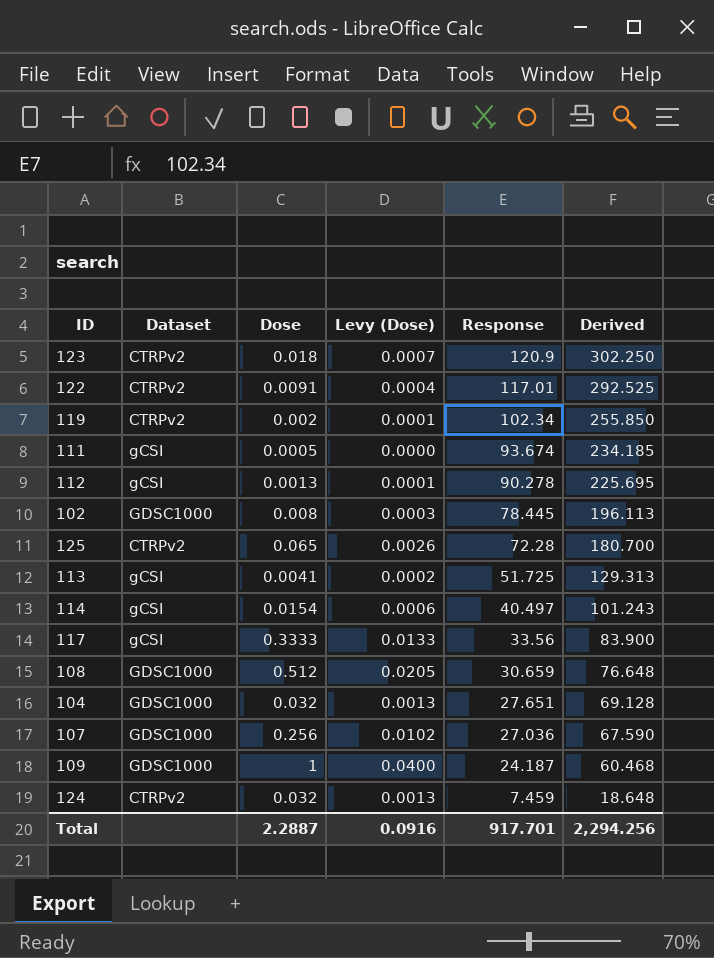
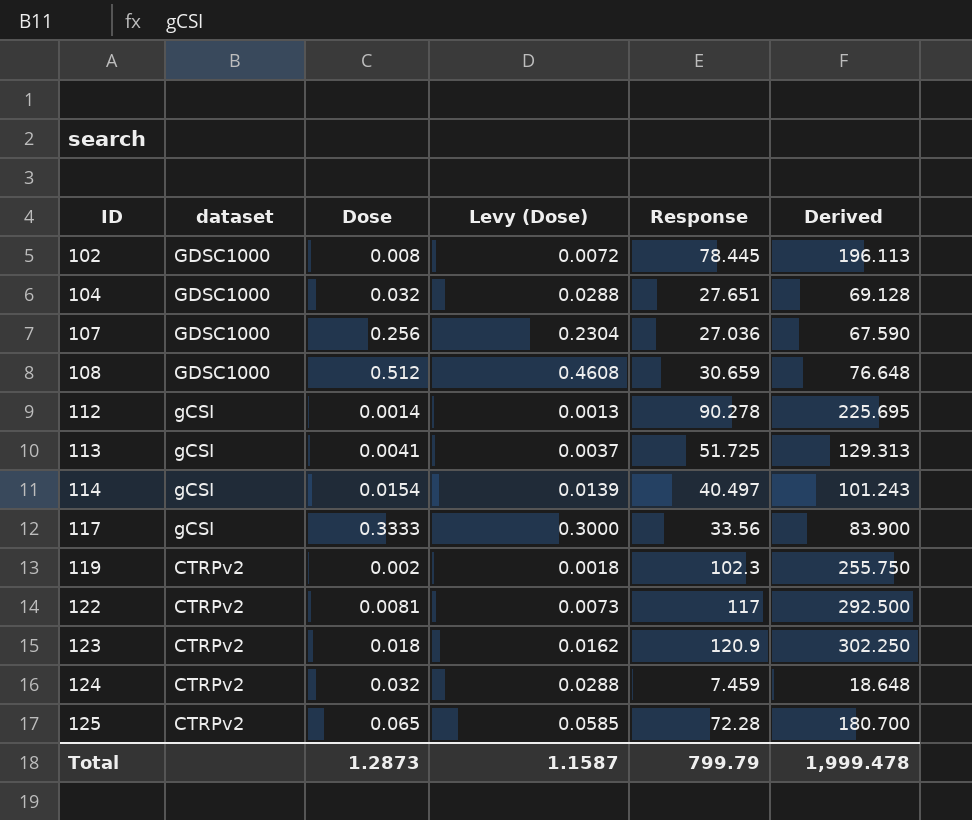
row order: Response descending -> ID ascending
column name: Dataset -> dataset
column Levy (Dose) | formula: [Dose] * 0.04 -> [Dose] * 0.9
row 111: gCSI | 0.0005 | 0.0000 | 93.674 | 234.185 -> none
row 109: GDSC1000 | 1 | 0.0400 | 24.187 | 60.468 -> none
112 | Dose: 0.0013 -> 0.0014
119 | Response: 102.34 -> 102.3
119 | Derived: 255.850 -> 255.750
122 | Dose: 0.0091 -> 0.0081
122 | Response: 117.01 -> 117
122 | Derived: 292.525 -> 292.500
Total | Dose: 2.2887 -> 1.2873
Total | Levy (Dose): 0.0916 -> 1.1587
Total | Response: 917.701 -> 799.79
Total | Derived: 2,294.256 -> 1,999.478

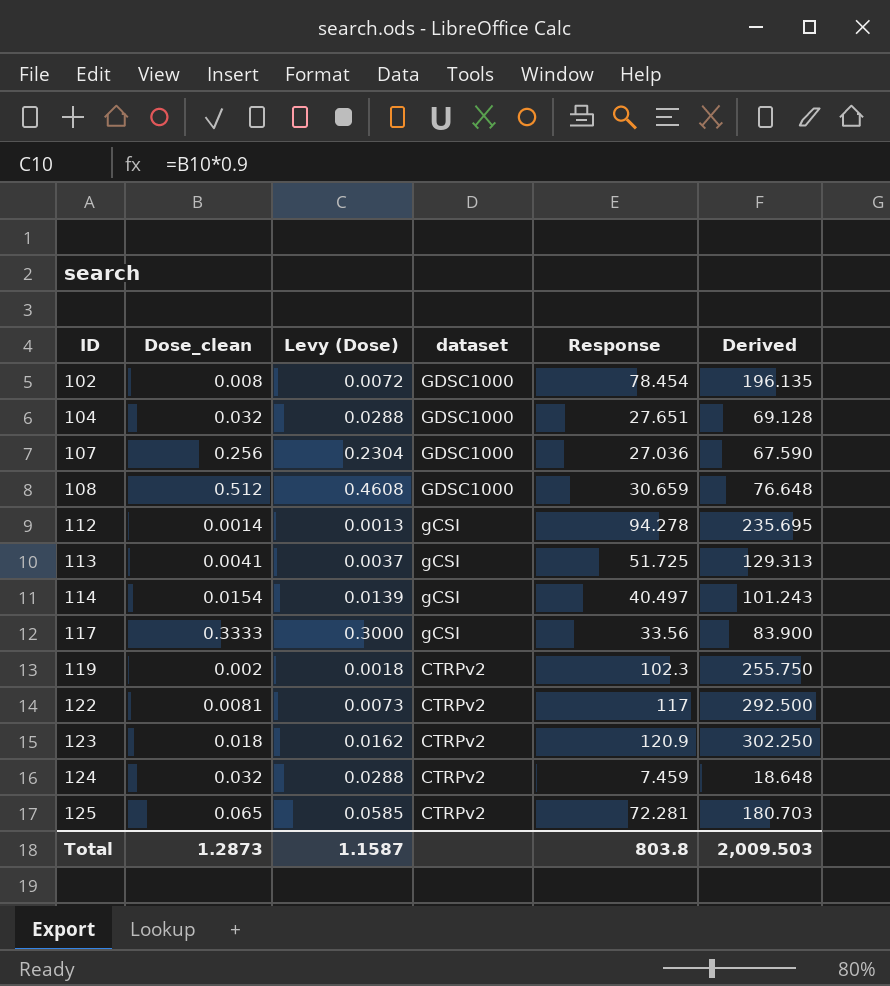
column name: Dose -> Dose_clean
column dataset | position: 2 -> 4
102 | Response: 78.445 -> 78.454
102 | Derived: 196.113 -> 196.135
112 | Response: 90.278 -> 94.278
112 | Derived: 225.695 -> 235.695
125 | Response: 72.28 -> 72.281
125 | Derived: 180.700 -> 180.703
Total | Response: 799.79 -> 803.8
Total | Derived: 1,999.478 -> 2,009.503

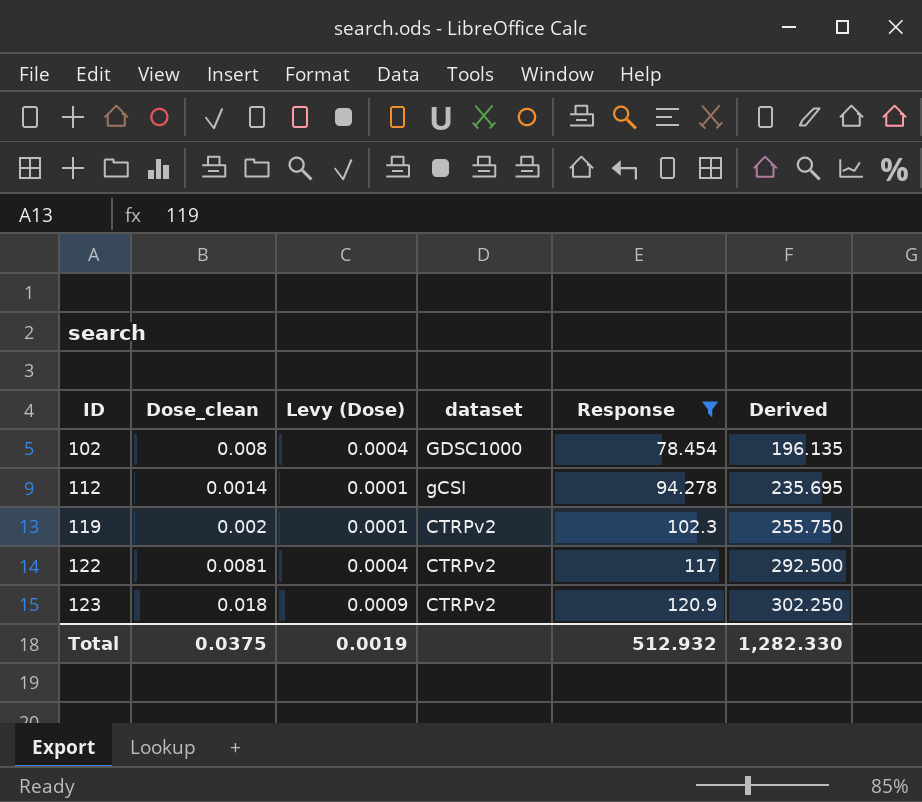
filter: none -> Response >= 78.454
column Levy (Dose) | formula: [Dose_clean] * 0.9 -> [Dose_clean] * 0.05
Total | Dose_clean: 1.2873 -> 0.0375
Total | Levy (Dose): 1.1587 -> 0.0019
Total | Response: 803.8 -> 512.932
Total | Derived: 2,009.503 -> 1,282.330

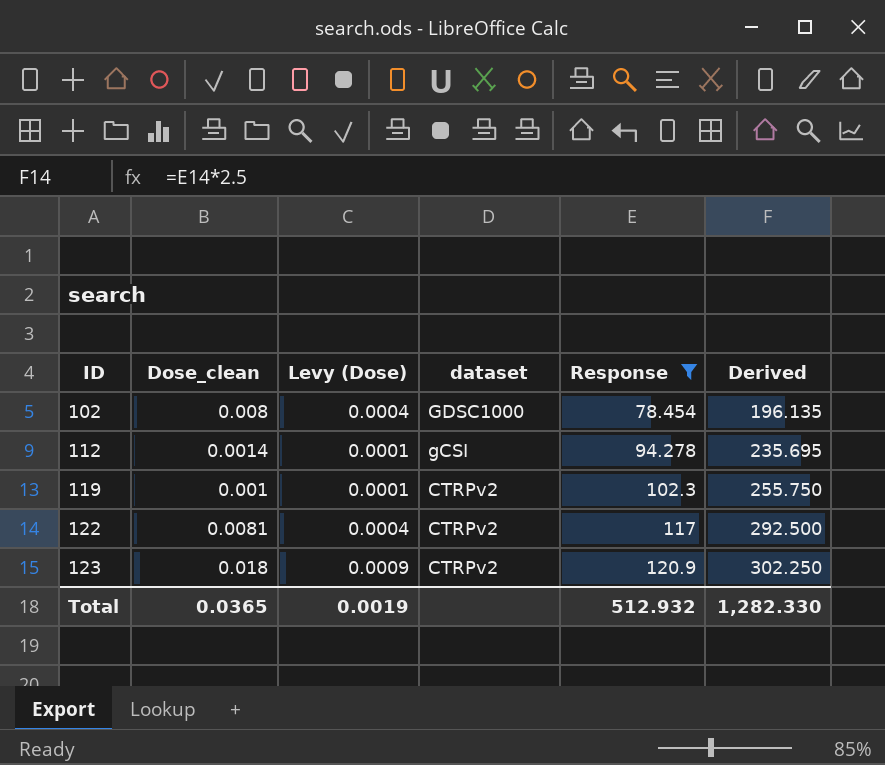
119 | Dose_clean: 0.002 -> 0.001
Total | Dose_clean: 0.0375 -> 0.0365

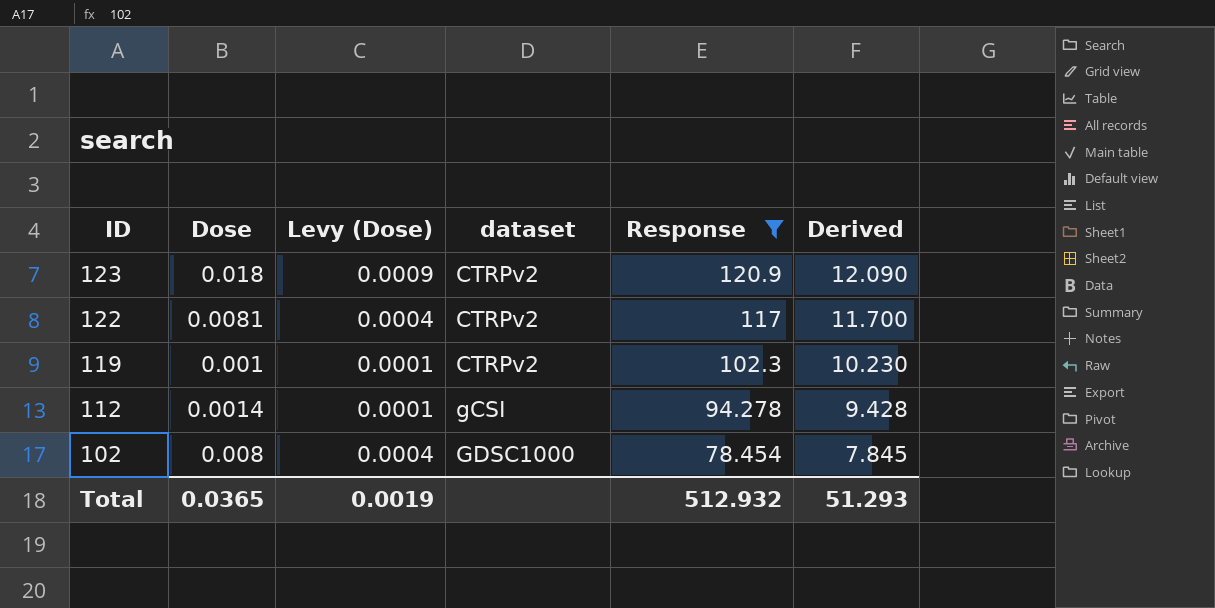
row order: ID ascending -> ID descending
column name: Dose_clean -> Dose
column Derived | formula: [Response] * 2.5 -> [Response] * 0.1
Total | Derived: 1,282.330 -> 51.293

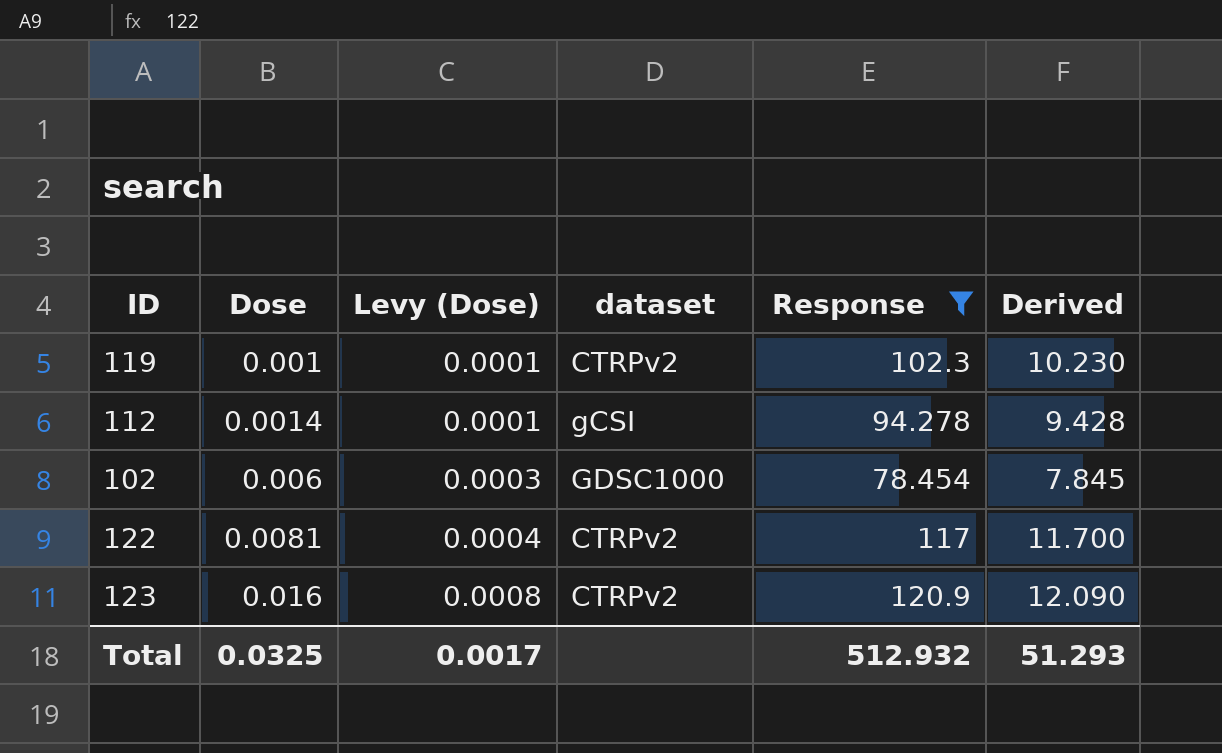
row order: ID descending -> Dose ascending
102 | Dose: 0.008 -> 0.006
102 | Levy (Dose): 0.0004 -> 0.0003
123 | Dose: 0.018 -> 0.016
123 | Levy (Dose): 0.0009 -> 0.0008
Total | Dose: 0.0365 -> 0.0325
Total | Levy (Dose): 0.0019 -> 0.0017

